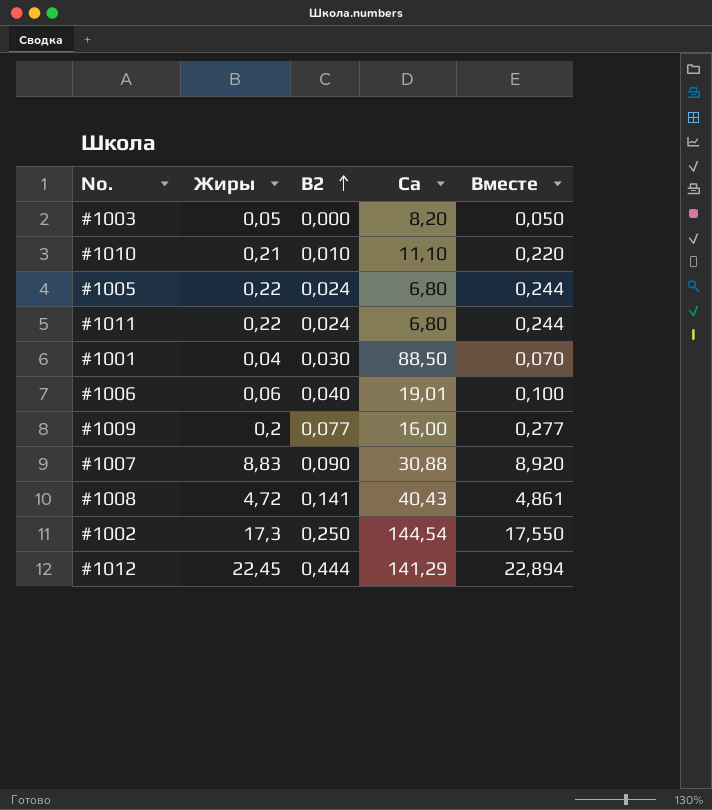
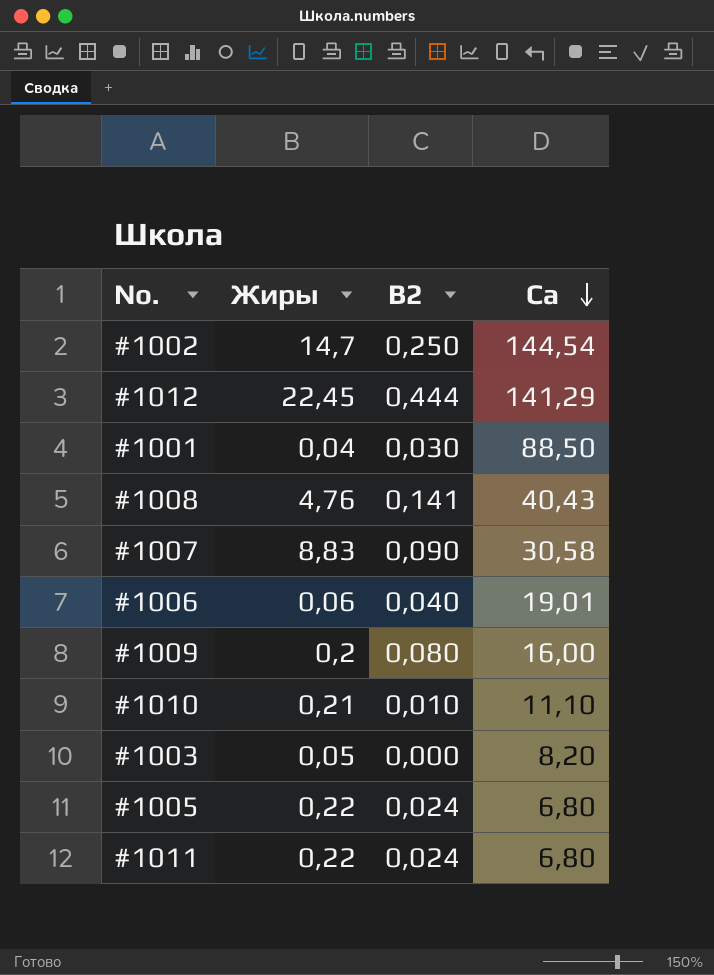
row order: B2 ascending -> Ca descending
column Вместе | formula: [Жиры] + [B2] -> none
#1002 | Жиры: 17,3 -> 14,7
#1008 | Жиры: 4,72 -> 4,76
#1007 | Ca: 30,88 -> 30,58
#1009 | B2: 0,077 -> 0,080

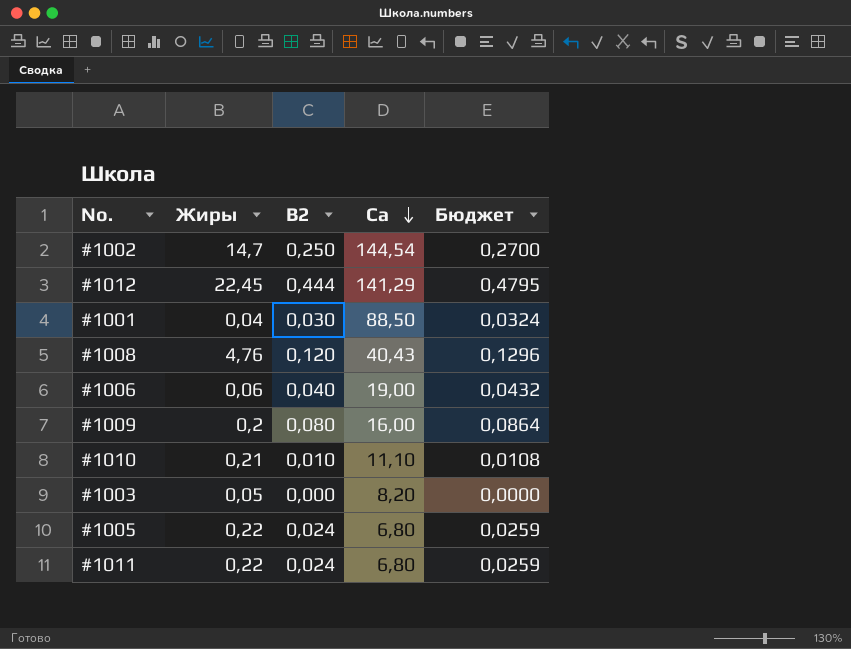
column Бюджет | formula: none -> [B2] * 1,08
row #1007: 8,83 | 0,090 | 30,58 -> none
#1008 | B2: 0,141 -> 0,120
#1006 | Ca: 19,01 -> 19,00

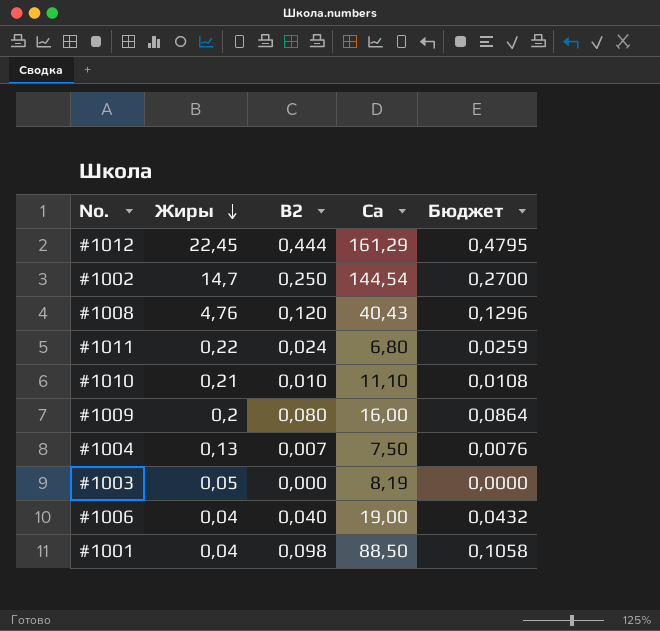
row order: Ca descending -> Жиры descending
row #1005: 0,22 | 0,024 | 6,80 | 0,0259 -> none
#1012 | Ca: 141,29 -> 161,29
row #1004: none -> 0,13 | 0,007 | 7,50 | 0,0076
#1003 | Ca: 8,20 -> 8,19
#1006 | Жиры: 0,06 -> 0,04
#1001 | B2: 0,030 -> 0,098
#1001 | Бюджет: 0,0324 -> 0,1058

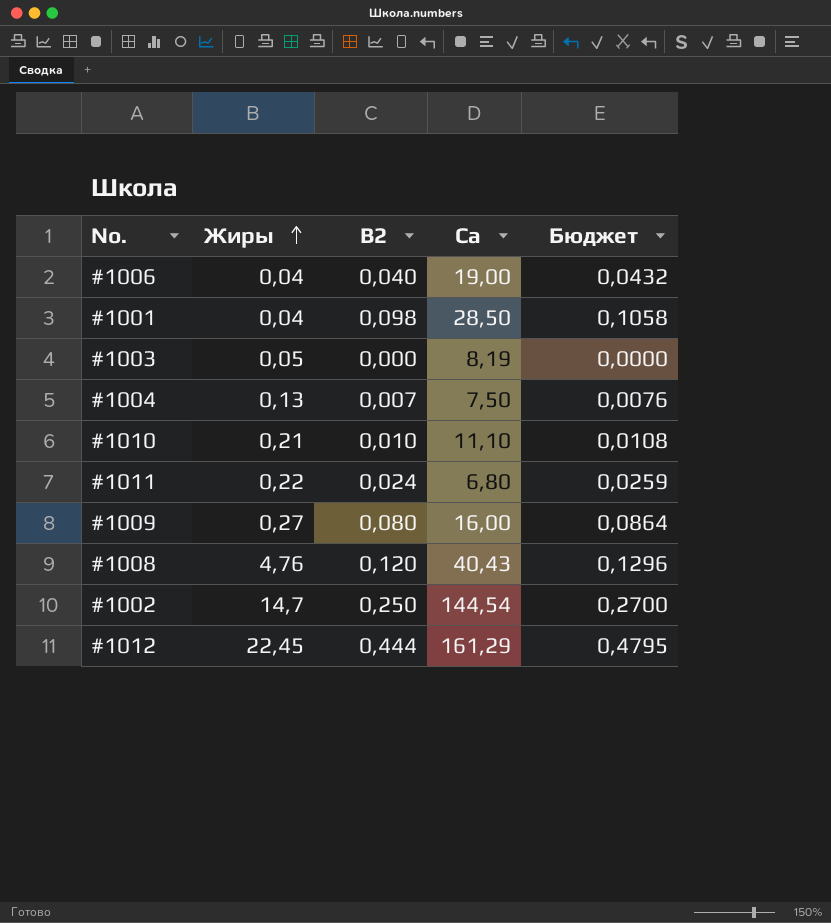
row order: Жиры descending -> Жиры ascending
#1001 | Ca: 88,50 -> 28,50
#1009 | Жиры: 0,2 -> 0,27

